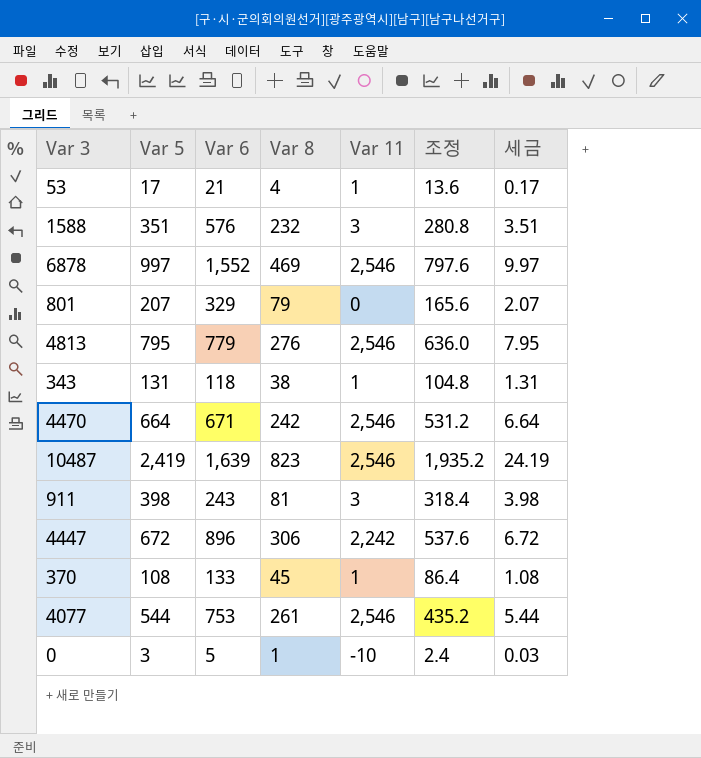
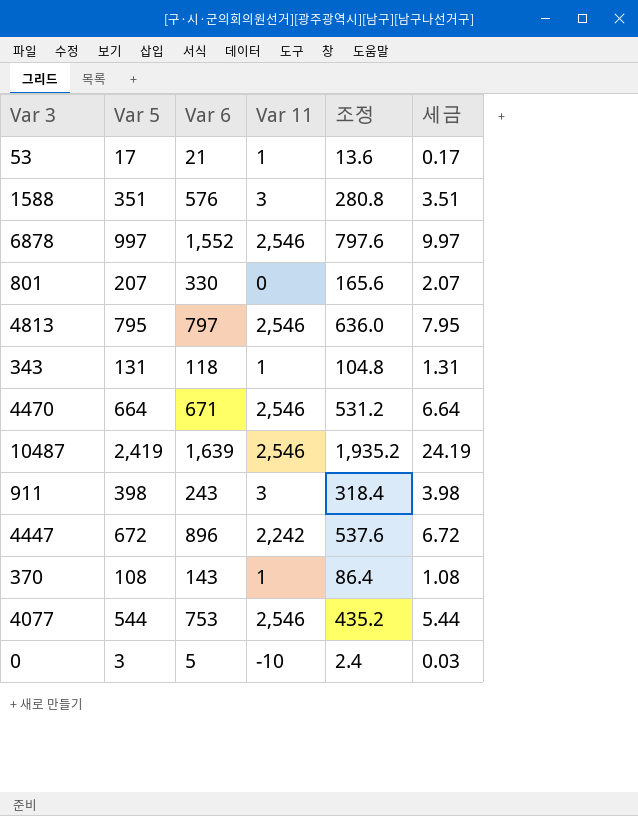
column Var 8 | position: 4 -> none
801 | Var 6: 329 -> 330
4813 | Var 6: 779 -> 797
370 | Var 6: 133 -> 143

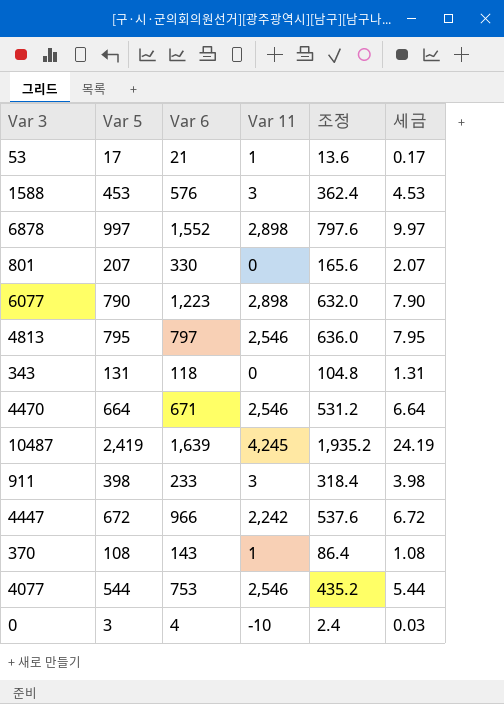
1588 | Var 5: 351 -> 453
1588 | 조정: 280.8 -> 362.4
1588 | 세금: 3.51 -> 4.53
6878 | Var 11: 2,546 -> 2,898
row 6077: none -> 790 | 1,223 | 2,898 | 632.0 | 7.90
343 | Var 11: 1 -> 0
10487 | Var 11: 2,546 -> 4,245
911 | Var 6: 243 -> 233
4447 | Var 6: 896 -> 966
0 | Var 6: 5 -> 4

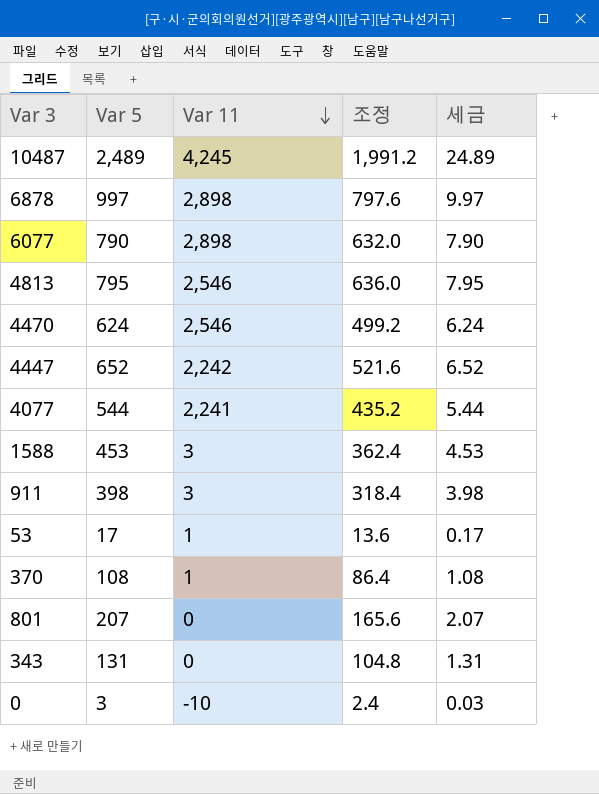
row order: none -> Var 11 descending
column Var 6 | position: 3 -> none
10487 | Var 5: 2,419 -> 2,489
10487 | 조정: 1,935.2 -> 1,991.2
10487 | 세금: 24.19 -> 24.89
4470 | Var 5: 664 -> 624
4470 | 조정: 531.2 -> 499.2
4470 | 세금: 6.64 -> 6.24
4447 | Var 5: 672 -> 652
4447 | 조정: 537.6 -> 521.6
4447 | 세금: 6.72 -> 6.52
4077 | Var 11: 2,546 -> 2,241

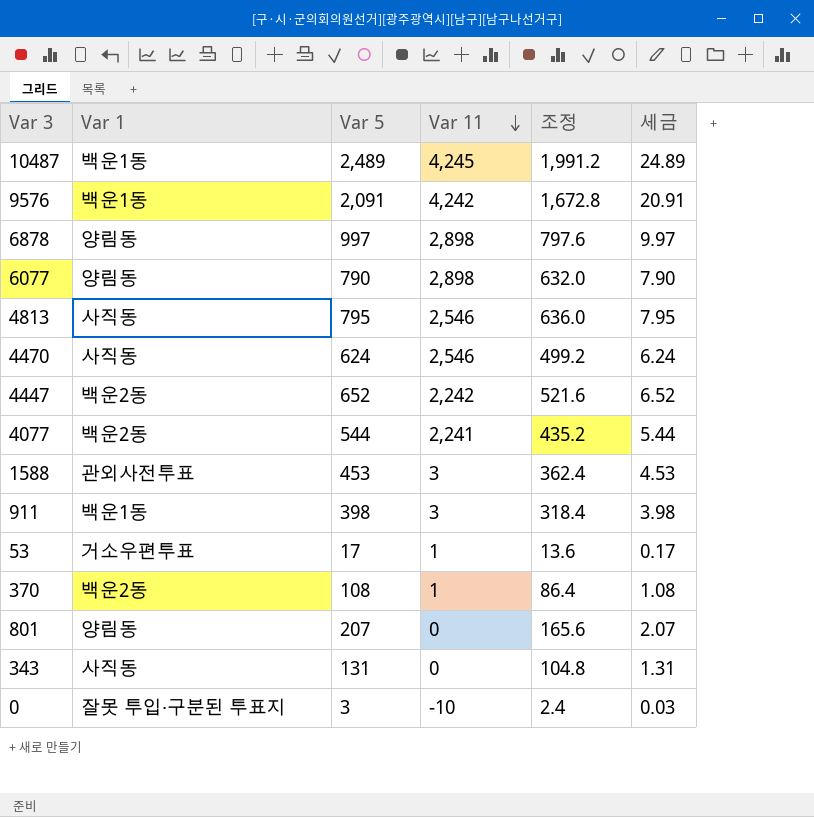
column Var 1 | position: none -> 2
row 9576: none -> 백운1동 | 2,091 | 4,242 | 1,672.8 | 20.91

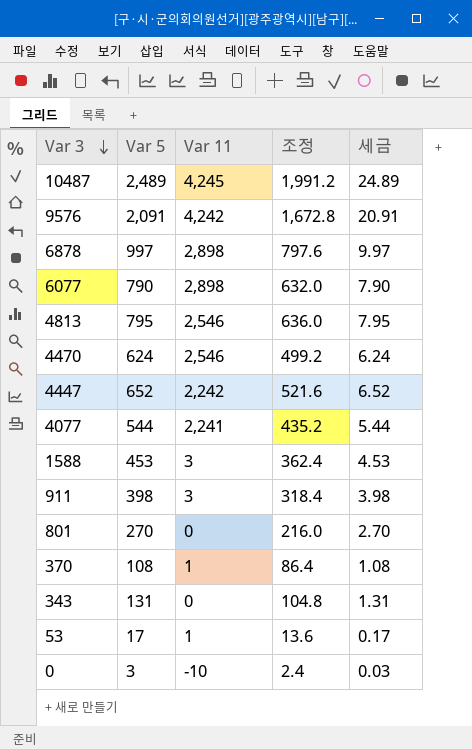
row order: Var 11 descending -> Var 3 descending
column Var 1 | position: 2 -> none
801 | Var 5: 207 -> 270
801 | 조정: 165.6 -> 216.0
801 | 세금: 2.07 -> 2.70

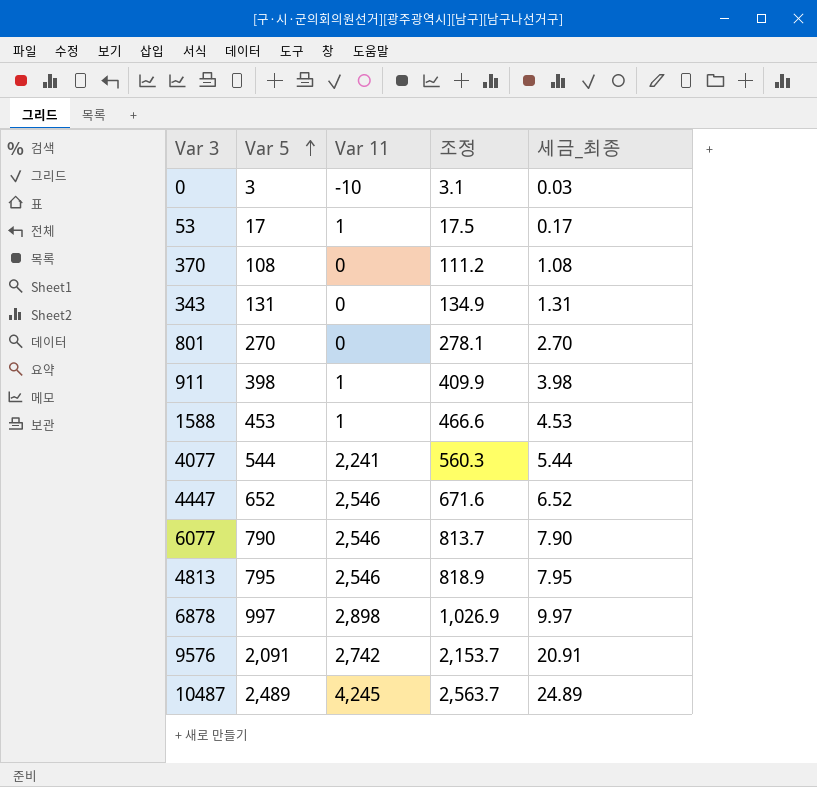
row order: Var 3 descending -> Var 5 ascending
column 조정 | formula: [Var 5] * 0.8 -> [Var 5] * 1.03
column name: 세금 -> 세금_최종
row 4470: 624 | 2,546 | 499.2 | 6.24 -> none
370 | Var 11: 1 -> 0
911 | Var 11: 3 -> 1
1588 | Var 11: 3 -> 1
4447 | Var 11: 2,242 -> 2,546
6077 | Var 11: 2,898 -> 2,546
9576 | Var 11: 4,242 -> 2,742

